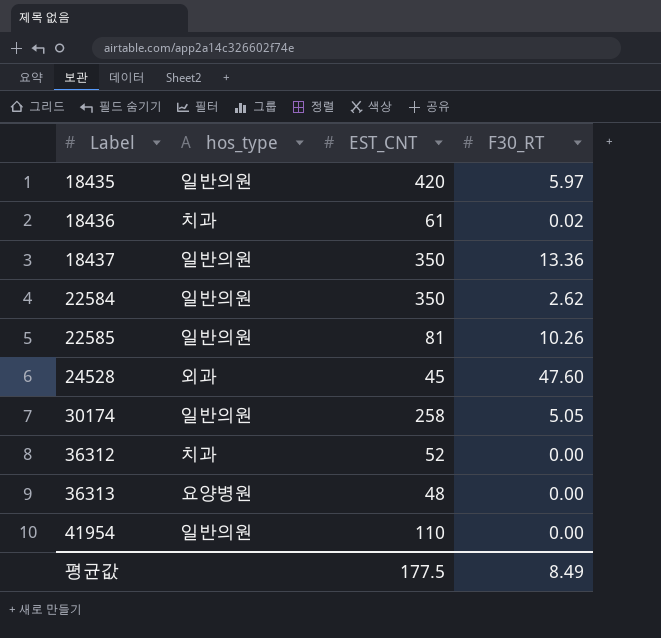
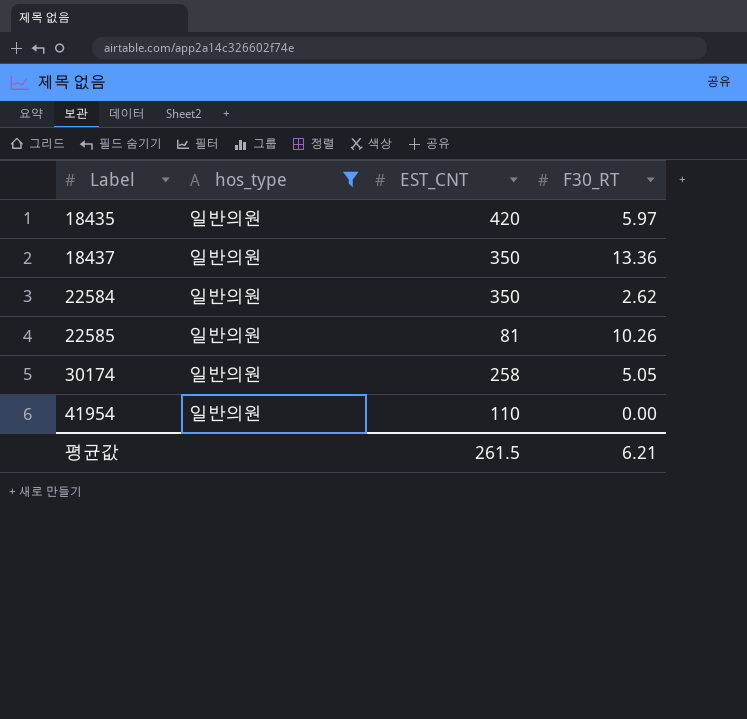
filter: none -> hos_type = 일반의원
평균값 | EST_CNT: 177.5 -> 261.5
평균값 | F30_RT: 8.49 -> 6.21

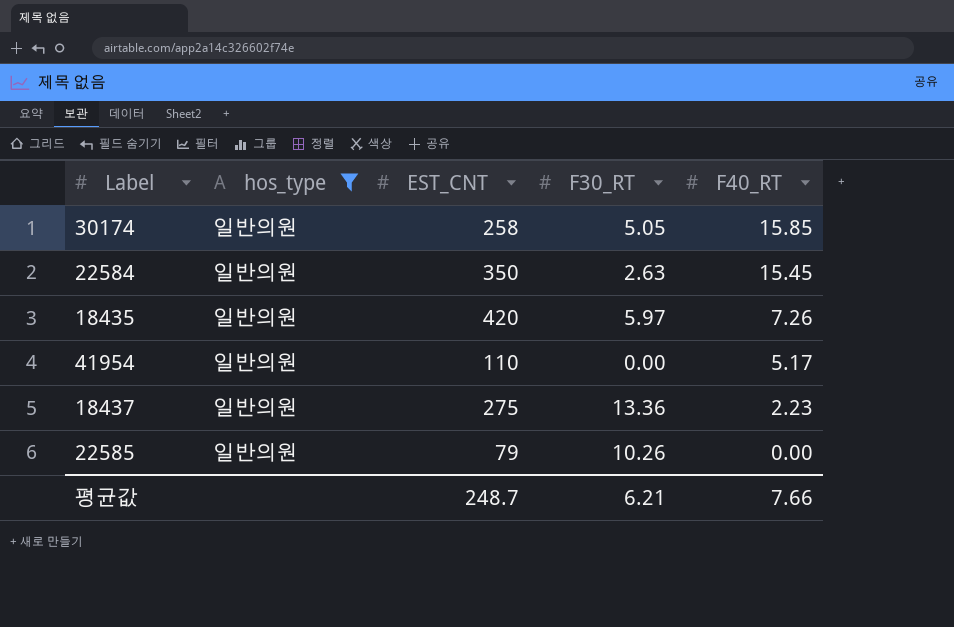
row order: Label ascending -> F40_RT descending
column F40_RT | position: none -> 5
22584 | F30_RT: 2.62 -> 2.63
18437 | EST_CNT: 350 -> 275
22585 | EST_CNT: 81 -> 79
평균값 | EST_CNT: 261.5 -> 248.7

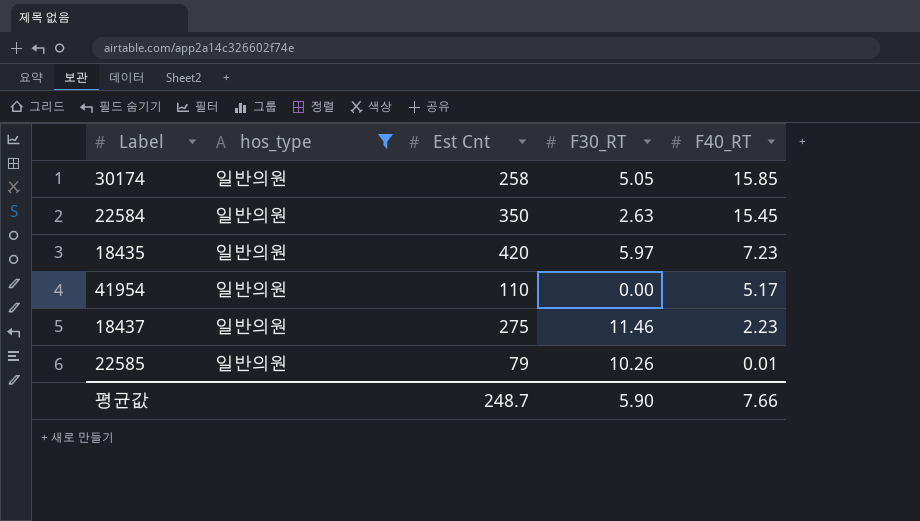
column name: EST_CNT -> Est Cnt
18435 | F40_RT: 7.26 -> 7.23
18437 | F30_RT: 13.36 -> 11.46
22585 | F40_RT: 0.00 -> 0.01
평균값 | F30_RT: 6.21 -> 5.90

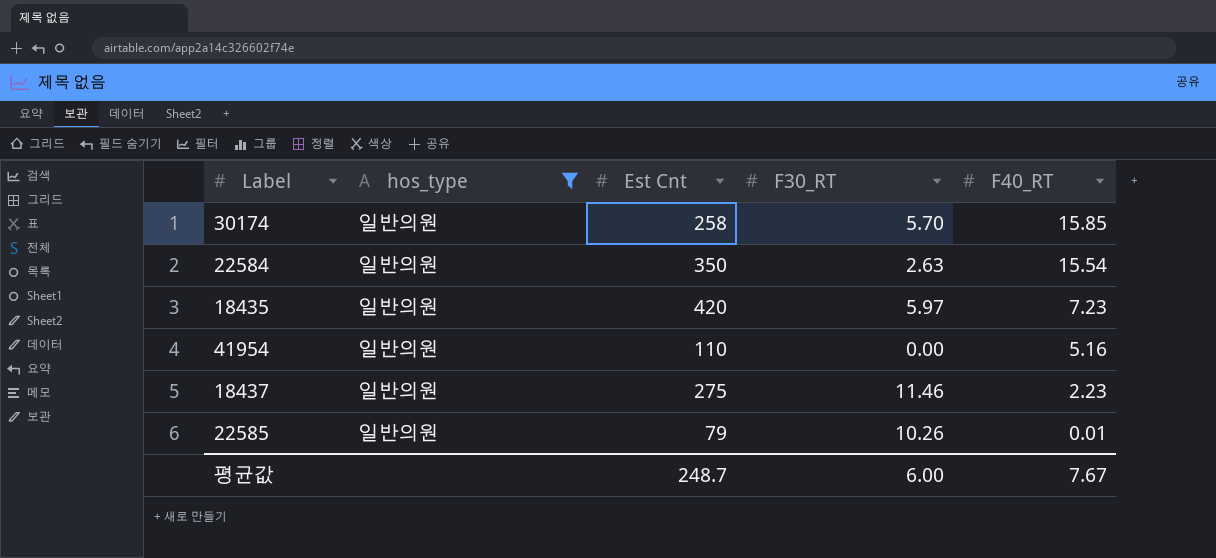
30174 | F30_RT: 5.05 -> 5.70
22584 | F40_RT: 15.45 -> 15.54
41954 | F40_RT: 5.17 -> 5.16
평균값 | F30_RT: 5.90 -> 6.00
평균값 | F40_RT: 7.66 -> 7.67

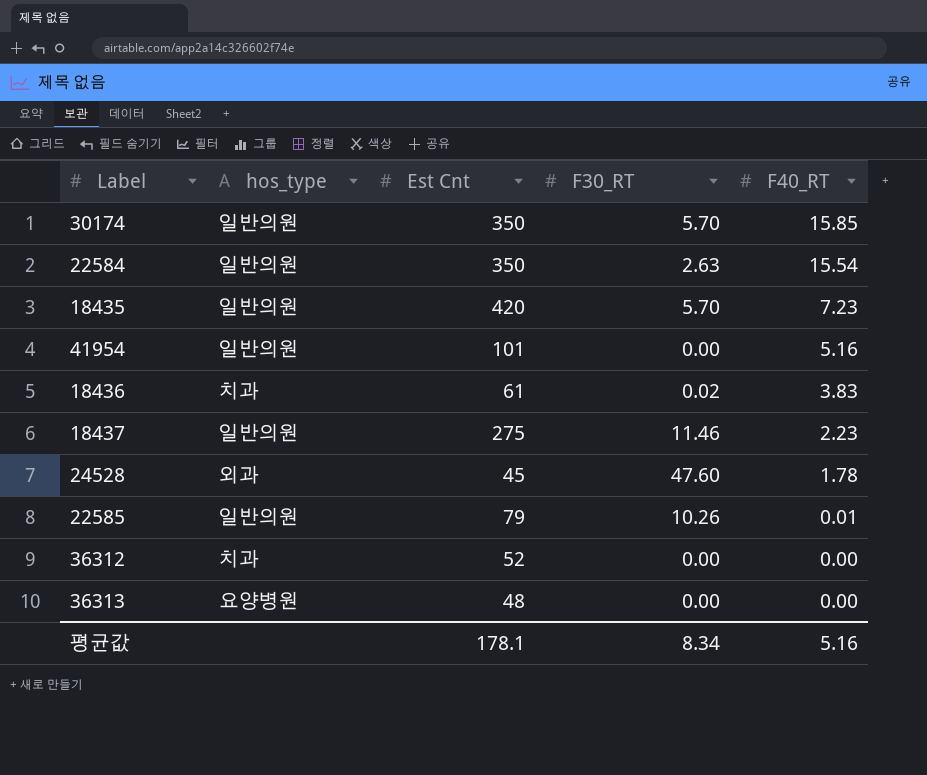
filter: hos_type = 일반의원 -> none
30174 | Est Cnt: 258 -> 350
18435 | F30_RT: 5.97 -> 5.70
41954 | Est Cnt: 110 -> 101
평균값 | Est Cnt: 248.7 -> 178.1
평균값 | F30_RT: 6.00 -> 8.34
평균값 | F40_RT: 7.67 -> 5.16

